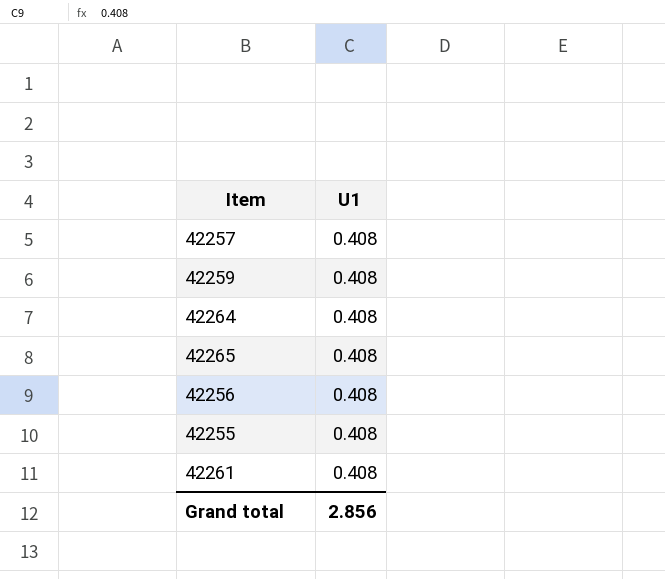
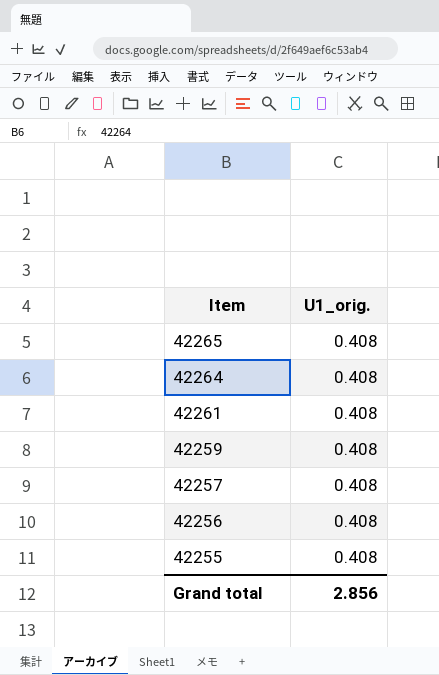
row order: none -> Item descending
column name: U1 -> U1_orig.

